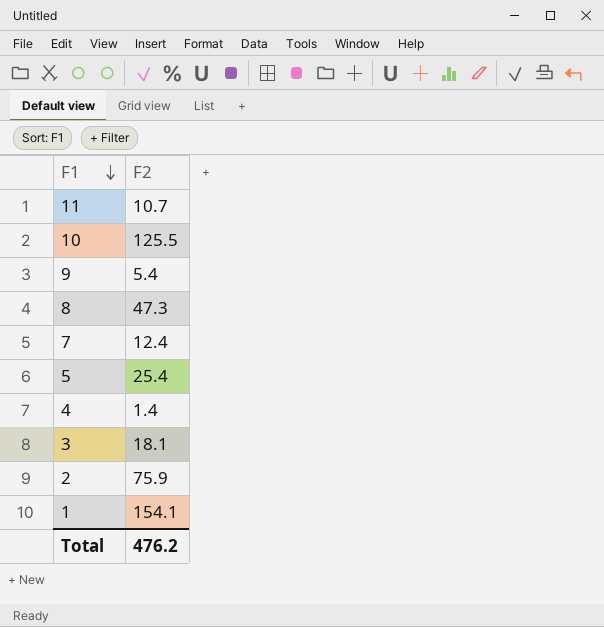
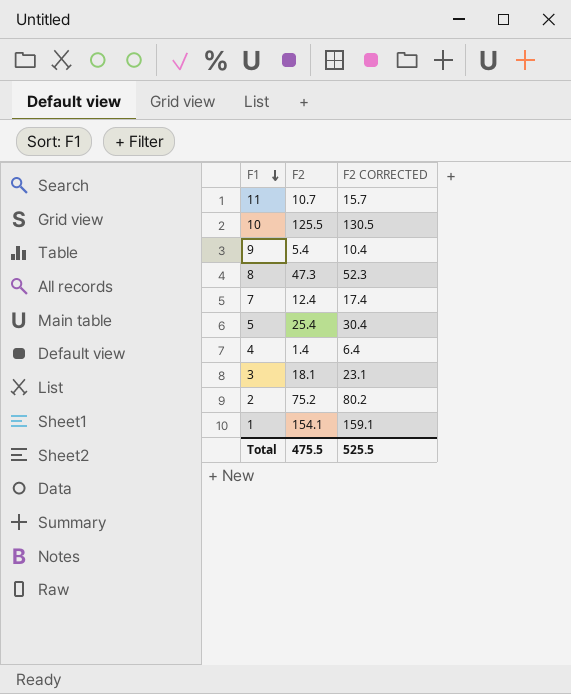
column F2 CORRECTED | formula: none -> [F2] + 5
2 | F2: 75.9 -> 75.2
Total | F2: 476.2 -> 475.5

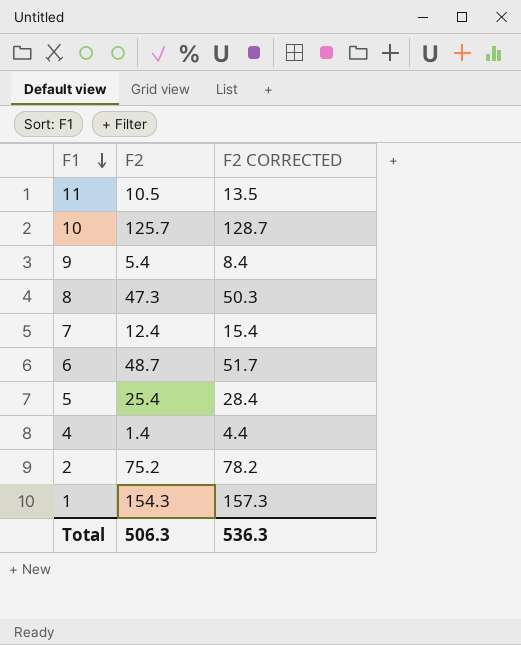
column F2 CORRECTED | formula: [F2] + 5 -> [F2] + 3
row 3: 18.1 | 23.1 -> none
11 | F2: 10.7 -> 10.5
10 | F2: 125.5 -> 125.7
row 6: none -> 48.7 | 51.7
1 | F2: 154.1 -> 154.3
Total | F2: 475.5 -> 506.3
Total | F2 CORRECTED: 525.5 -> 536.3

